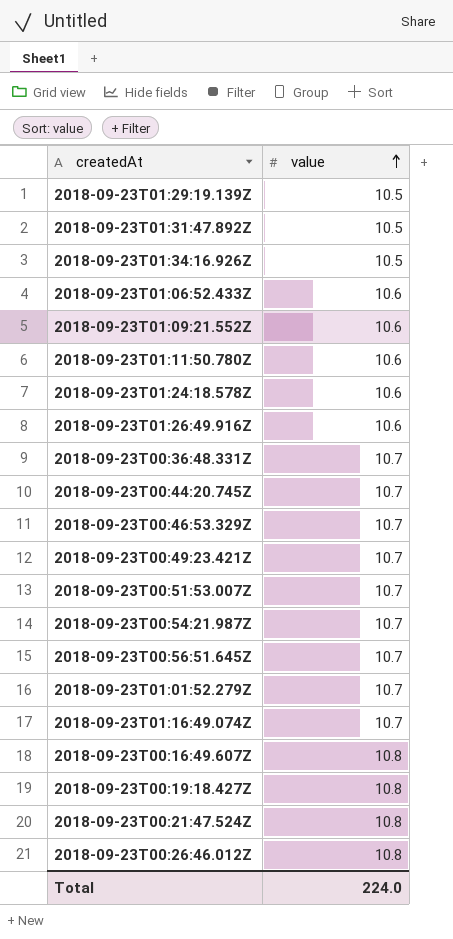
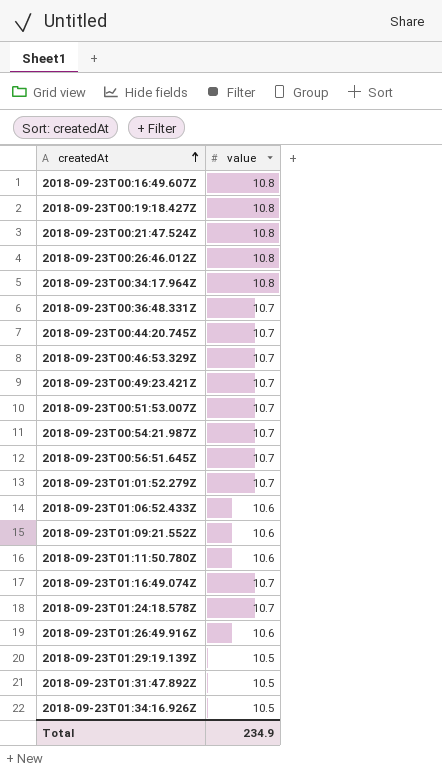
row order: value ascending -> createdAt ascending
row 2018-09-23T00:34:17.964Z: none -> 10.8
2018-09-23T01:24:18.578Z | value: 10.6 -> 10.7
Total | value: 224.0 -> 234.9

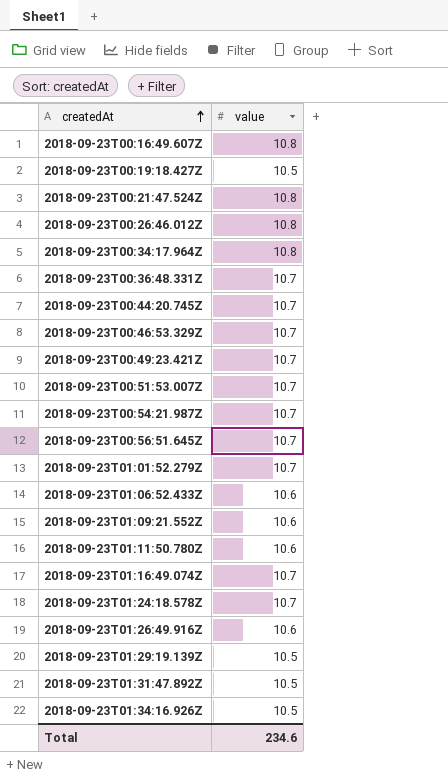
2018-09-23T00:19:18.427Z | value: 10.8 -> 10.5
Total | value: 234.9 -> 234.6

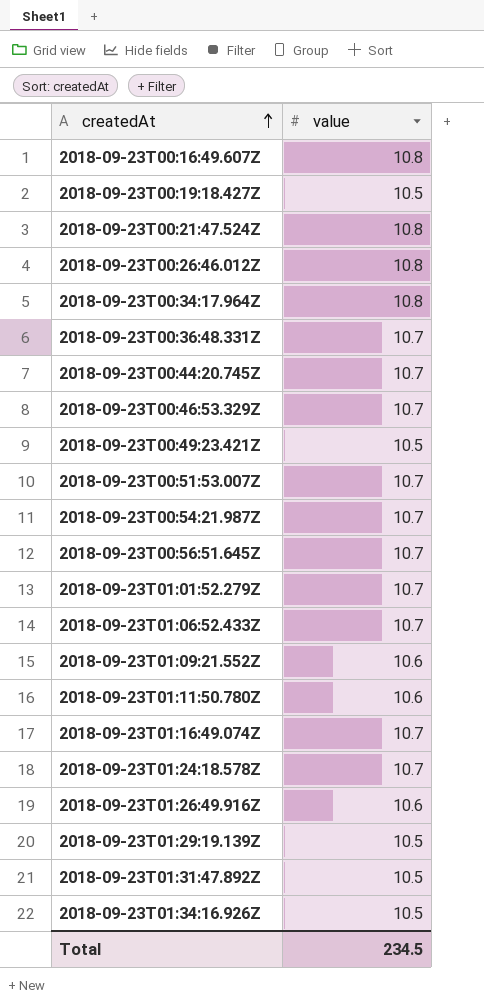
2018-09-23T00:49:23.421Z | value: 10.7 -> 10.5
2018-09-23T01:06:52.433Z | value: 10.6 -> 10.7
Total | value: 234.6 -> 234.5

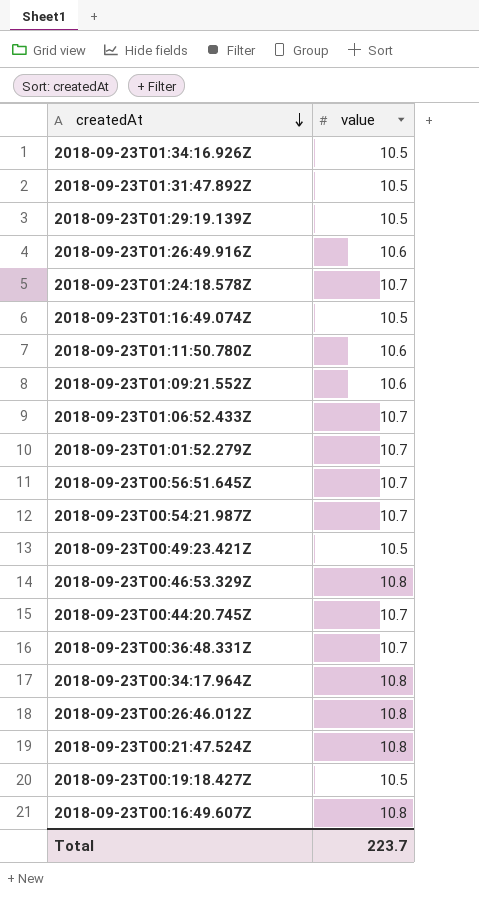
row order: createdAt ascending -> createdAt descending
row 2018-09-23T00:51:53.007Z: 10.7 -> none
2018-09-23T01:16:49.074Z | value: 10.7 -> 10.5
2018-09-23T00:46:53.329Z | value: 10.7 -> 10.8
Total | value: 234.5 -> 223.7

